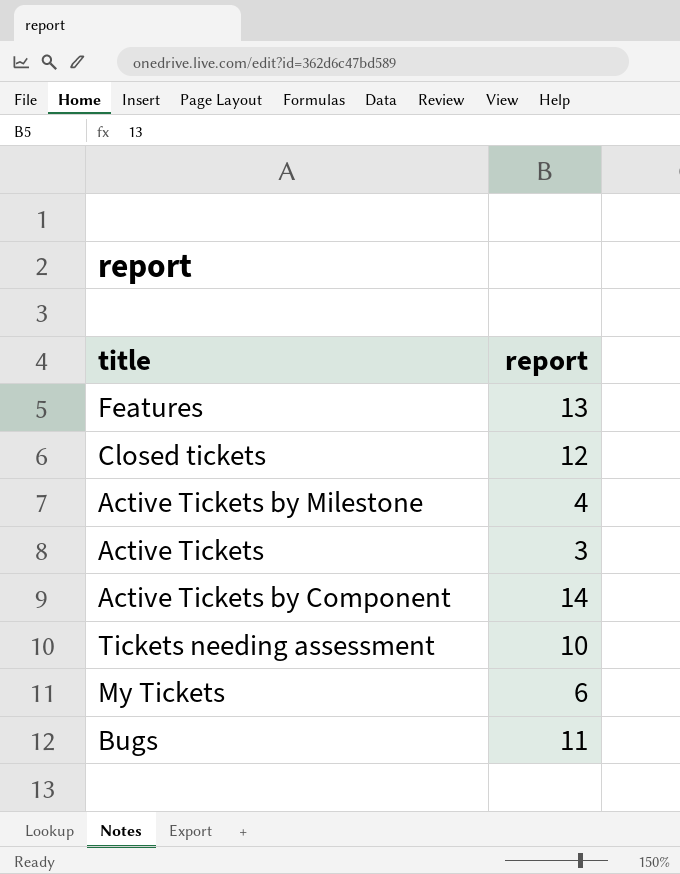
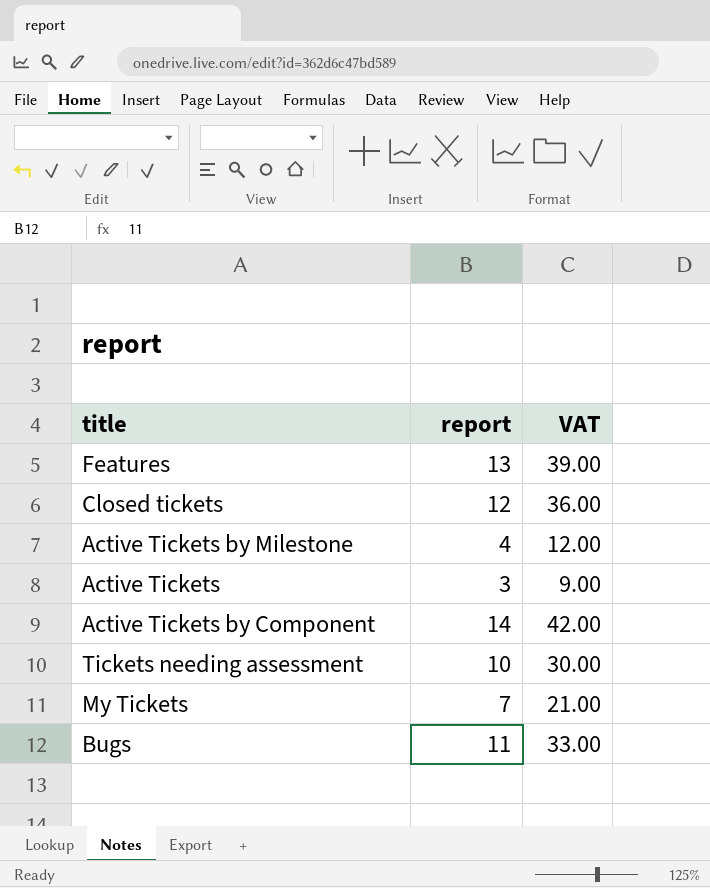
column VAT | formula: none -> [report] * 3
My Tickets | report: 6 -> 7

